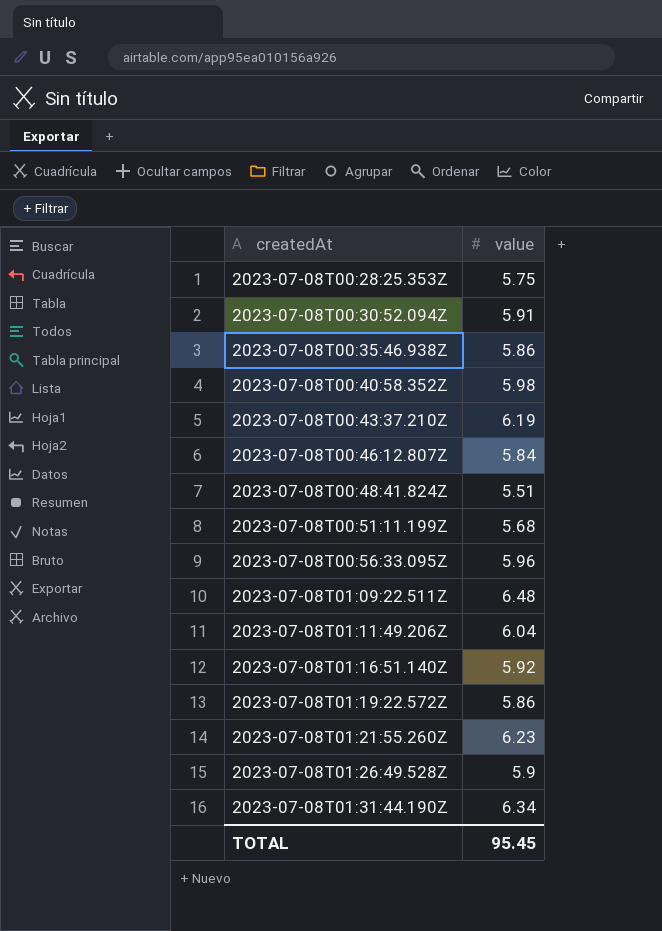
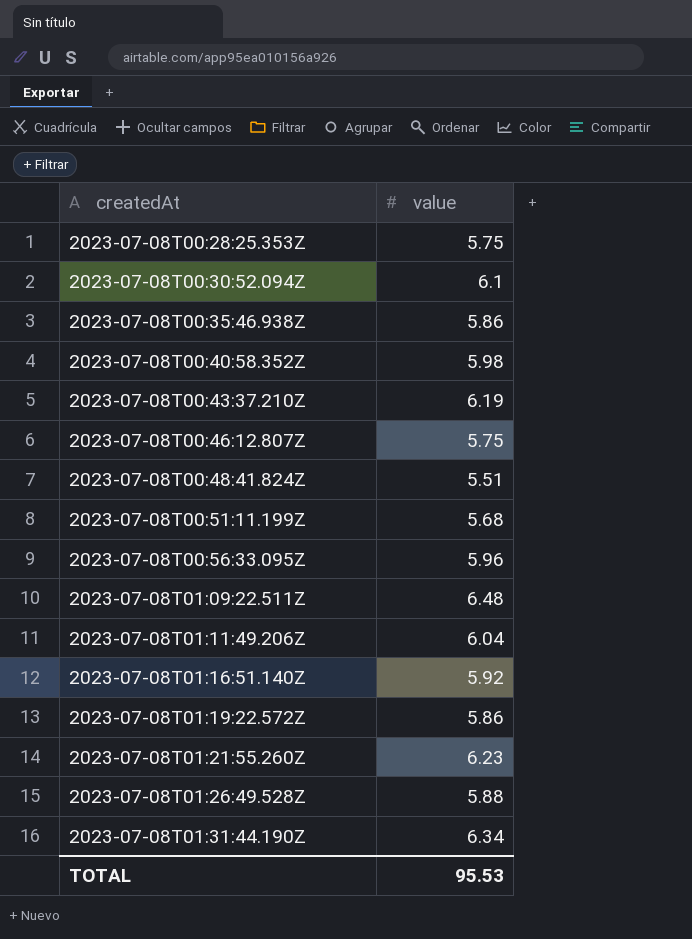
2023-07-08T00:30:52.094Z | value: 5.91 -> 6.1
2023-07-08T00:46:12.807Z | value: 5.84 -> 5.75
2023-07-08T01:26:49.528Z | value: 5.9 -> 5.88
TOTAL | value: 95.45 -> 95.53

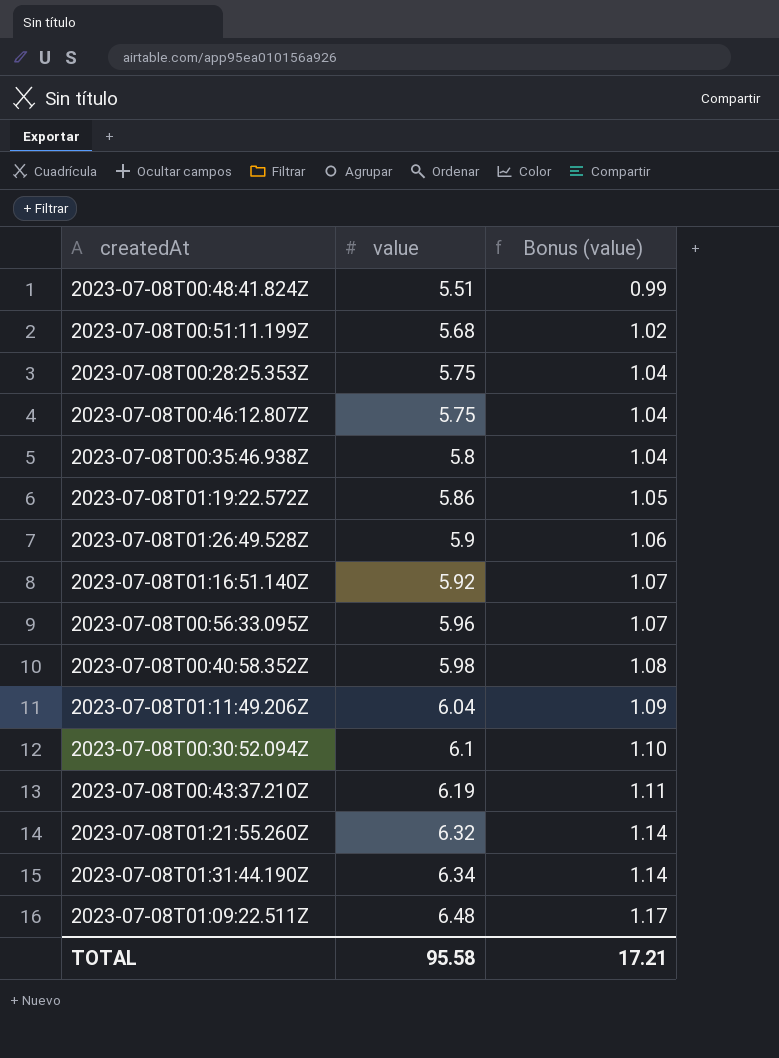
row order: createdAt ascending -> value ascending
column Bonus (value) | formula: none -> [value] * 0.18
2023-07-08T00:35:46.938Z | value: 5.86 -> 5.8
2023-07-08T01:26:49.528Z | value: 5.88 -> 5.9
2023-07-08T01:21:55.260Z | value: 6.23 -> 6.32
TOTAL | value: 95.53 -> 95.58

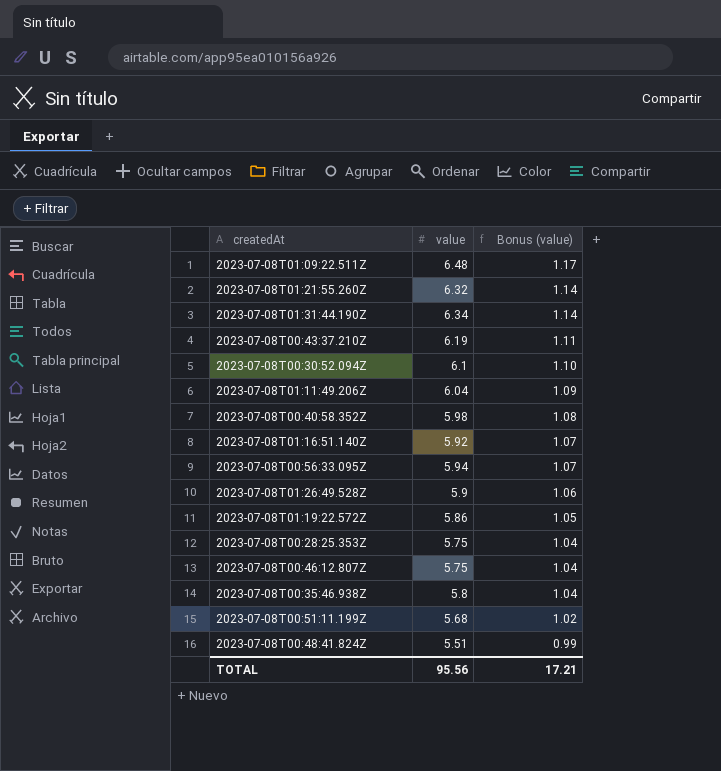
row order: value ascending -> Bonus (value) descending
2023-07-08T00:56:33.095Z | value: 5.96 -> 5.94
TOTAL | value: 95.58 -> 95.56

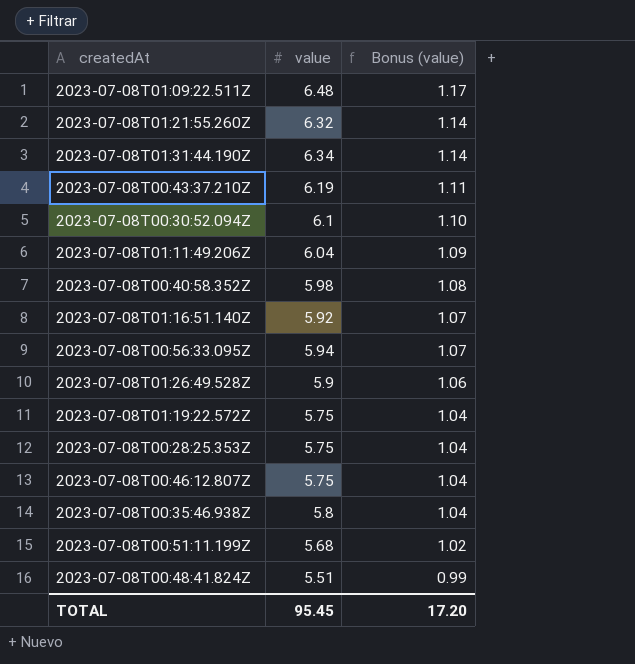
2023-07-08T01:19:22.572Z | value: 5.86 -> 5.75
2023-07-08T01:19:22.572Z | Bonus (value): 1.05 -> 1.04
TOTAL | value: 95.56 -> 95.45
TOTAL | Bonus (value): 17.21 -> 17.20

